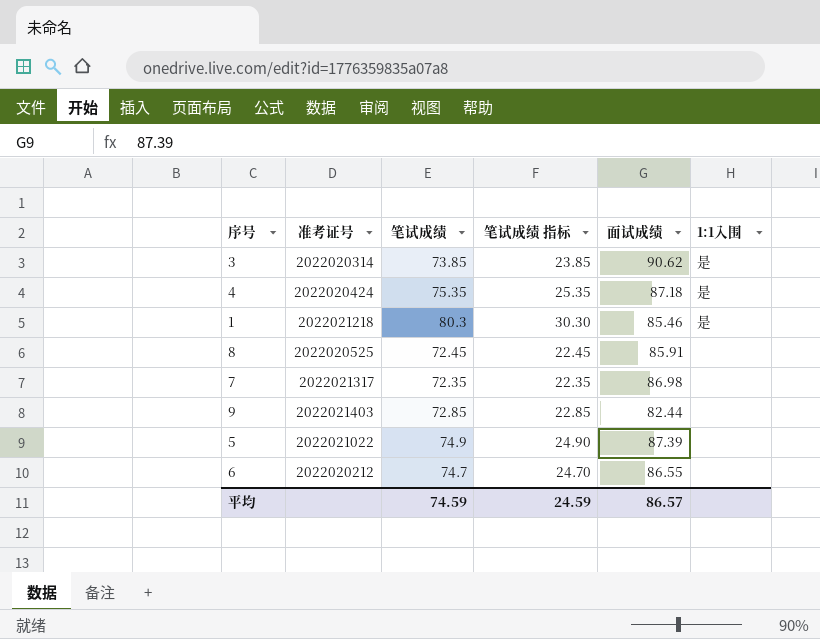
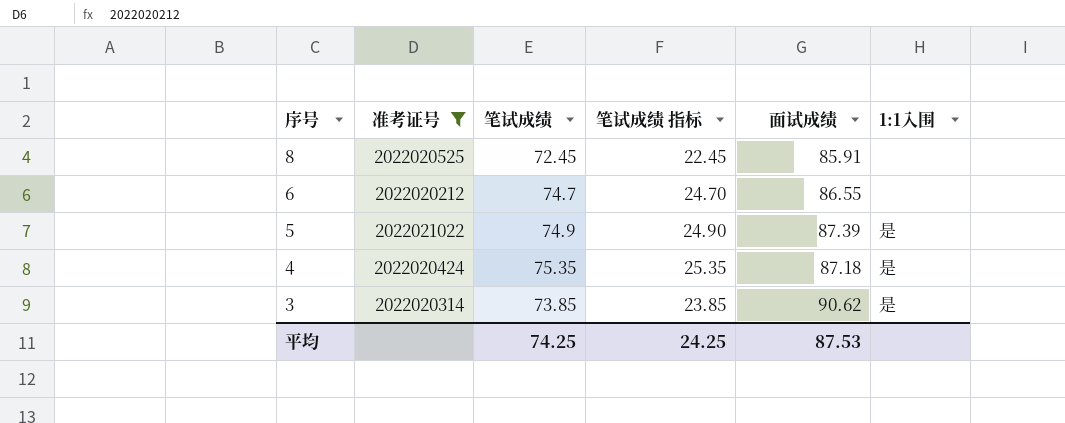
filter: none -> 准考证号 <= 2022021022
row order: none -> 序号 descending
5 | 1:1入围: none -> 是
平均 | 笔试成绩: 74.59 -> 74.25
平均 | 笔试成绩 指标: 24.59 -> 24.25
平均 | 面试成绩: 86.57 -> 87.53

